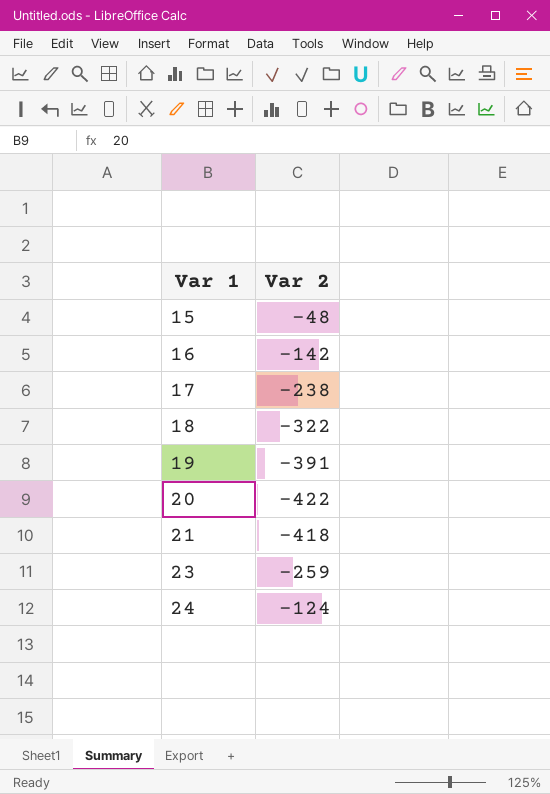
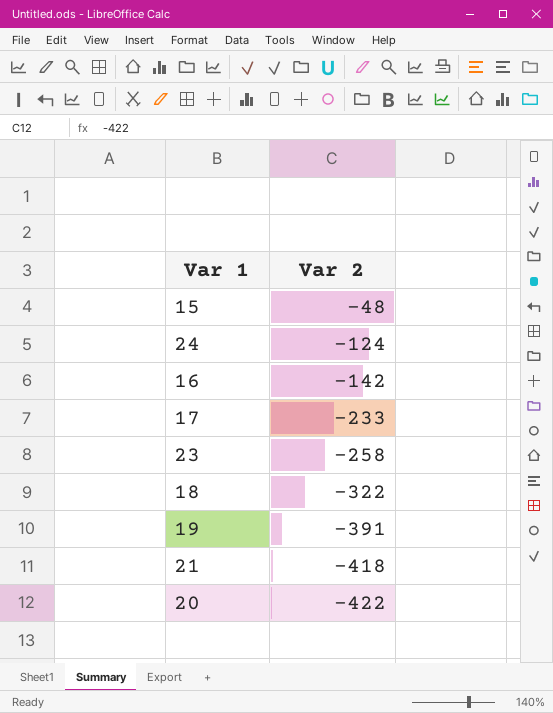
row order: Var 1 ascending -> Var 2 descending
17 | Var 2: -238 -> -233
23 | Var 2: -259 -> -258

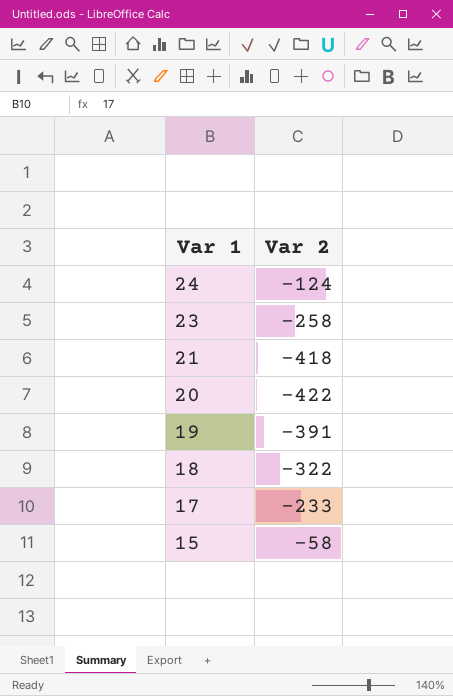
row order: Var 2 descending -> Var 1 descending
row 16: -142 -> none
15 | Var 2: -48 -> -58

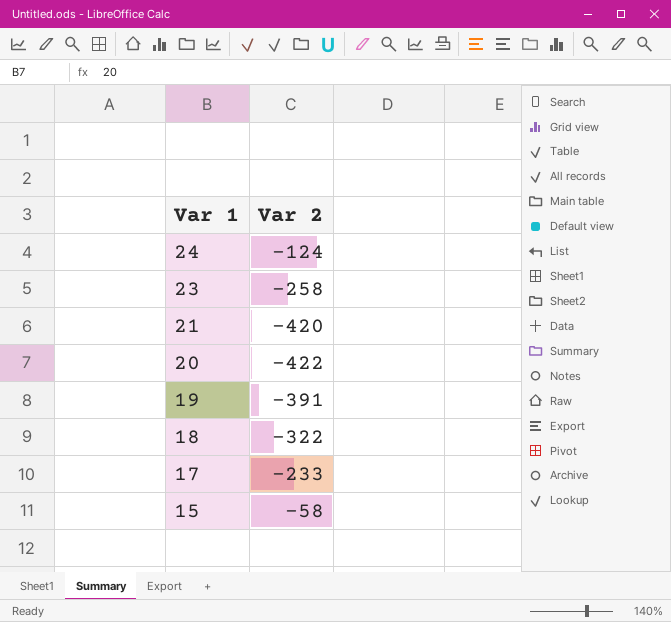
21 | Var 2: -418 -> -420

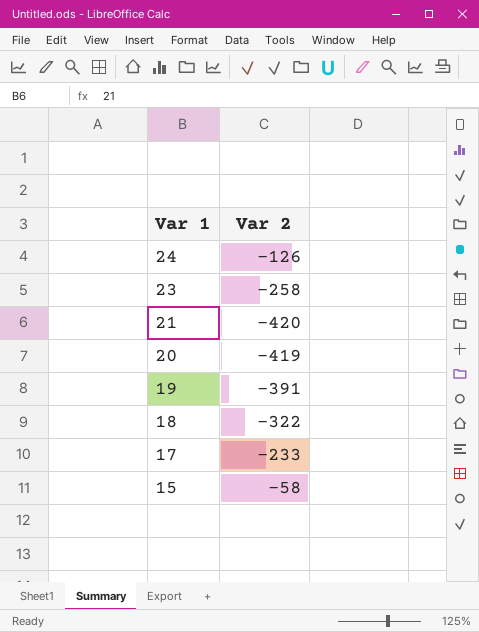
24 | Var 2: -124 -> -126
20 | Var 2: -422 -> -419

